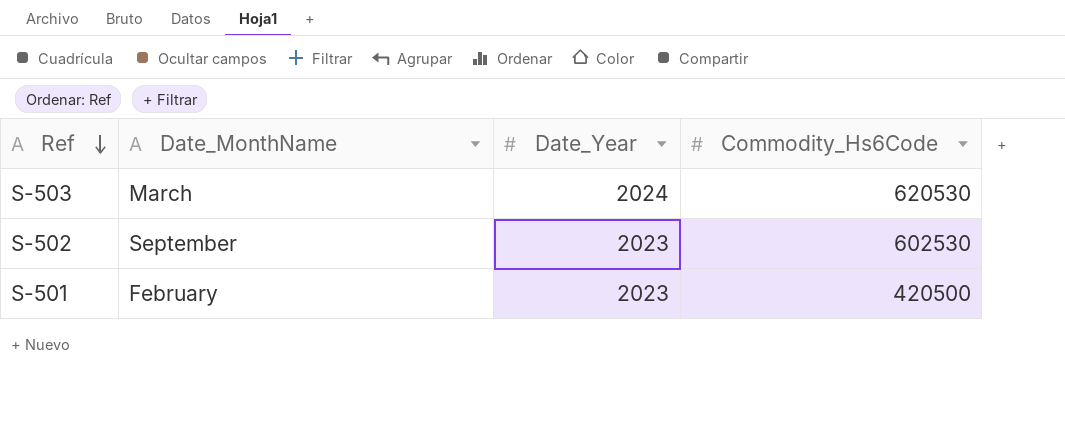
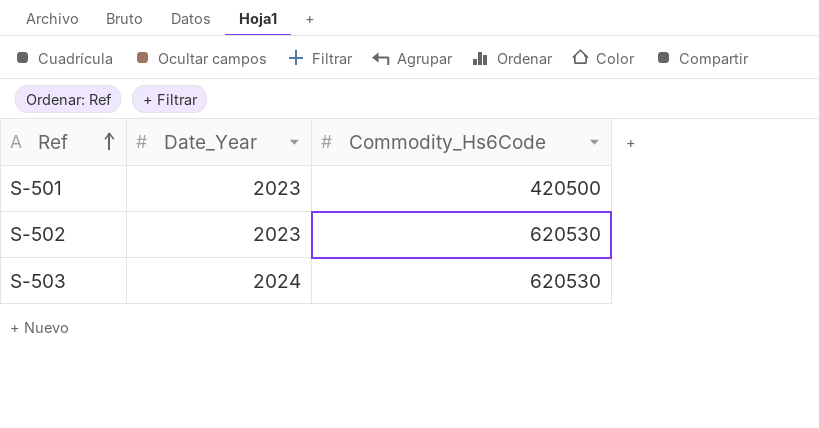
row order: Ref descending -> Ref ascending
column Date_MonthName | position: 2 -> none
S-502 | Commodity_Hs6Code: 602530 -> 620530

